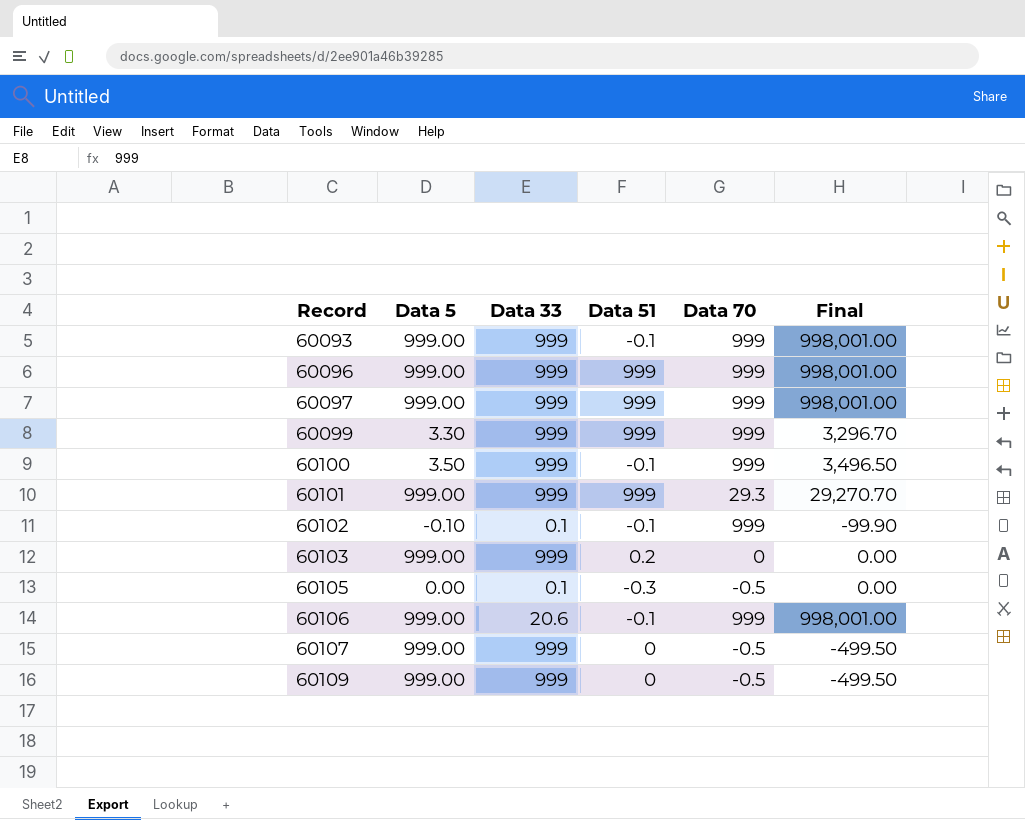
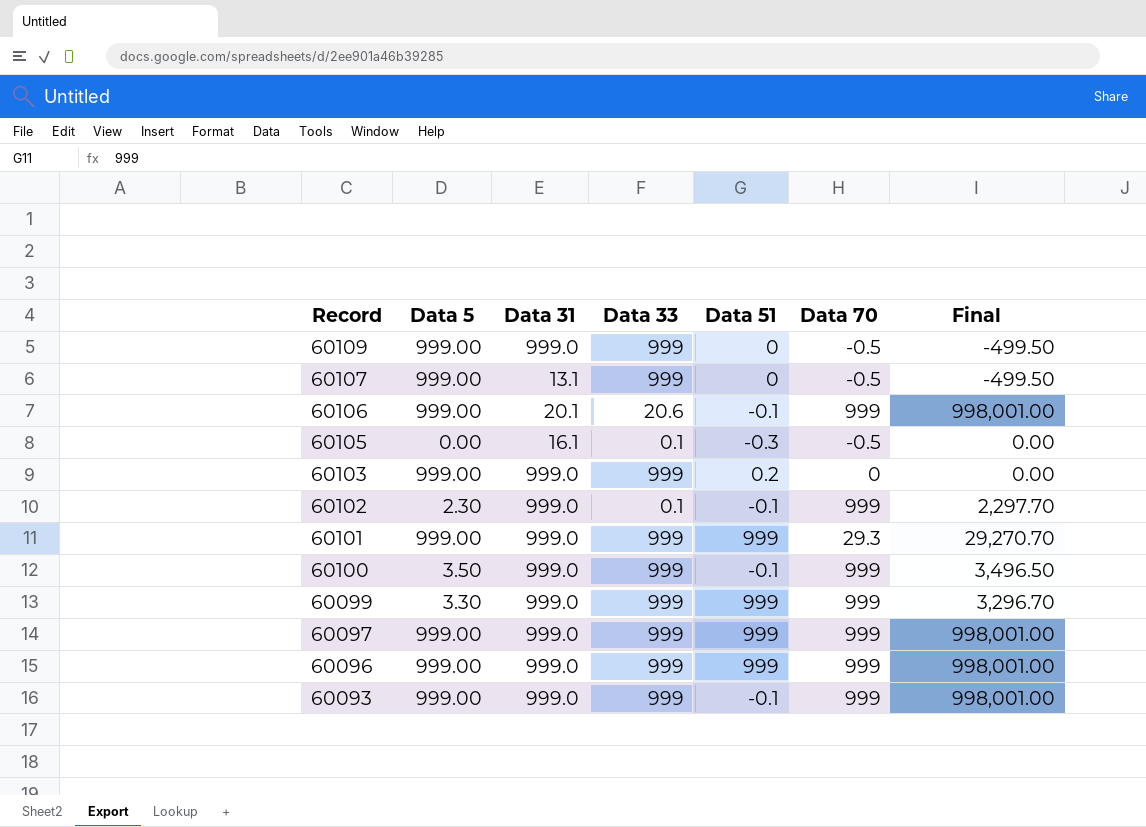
row order: Record ascending -> Record descending
column Data 31 | position: none -> 3
60102 | Data 5: -0.10 -> 2.30
60102 | Final: -99.90 -> 2,297.70

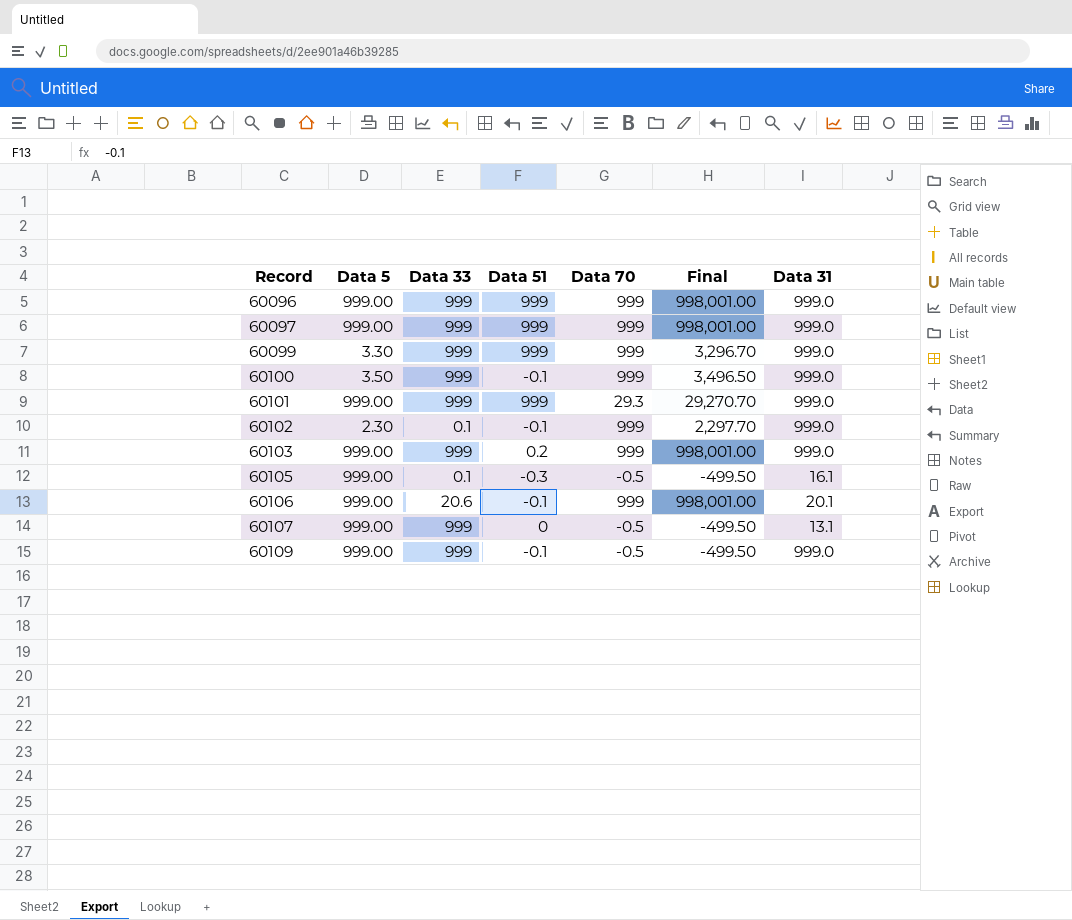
row order: Record descending -> Record ascending
column Data 31 | position: 3 -> 7
row 60093: 999.00 | 999.0 | 999 | -0.1 | 999 | 998,001.00 -> none
60103 | Data 70: 0 -> 999
60103 | Final: 0.00 -> 998,001.00
60105 | Data 5: 0.00 -> 999.00
60105 | Final: 0.00 -> -499.50
60109 | Data 51: 0 -> -0.1

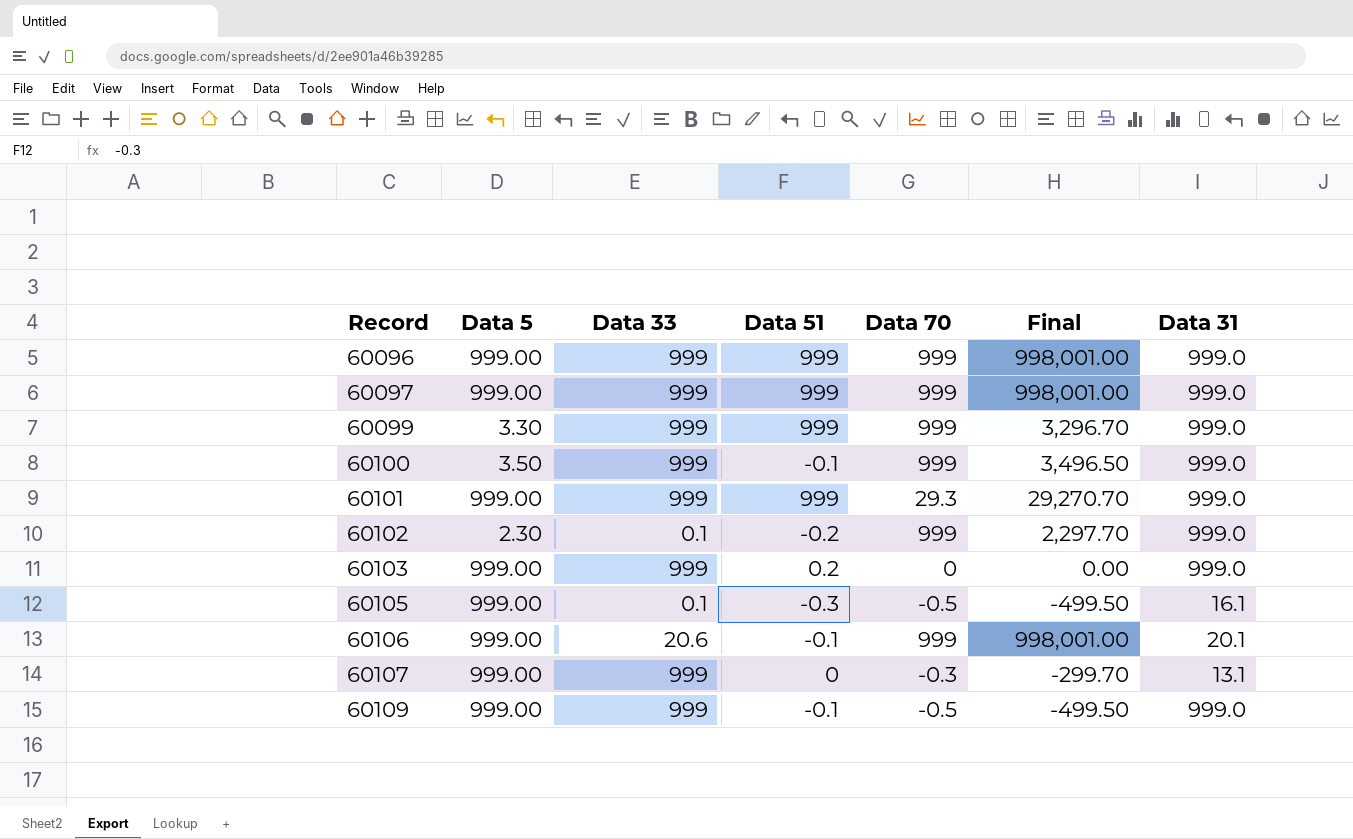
60102 | Data 51: -0.1 -> -0.2
60103 | Data 70: 999 -> 0
60103 | Final: 998,001.00 -> 0.00
60107 | Data 70: -0.5 -> -0.3
60107 | Final: -499.50 -> -299.70

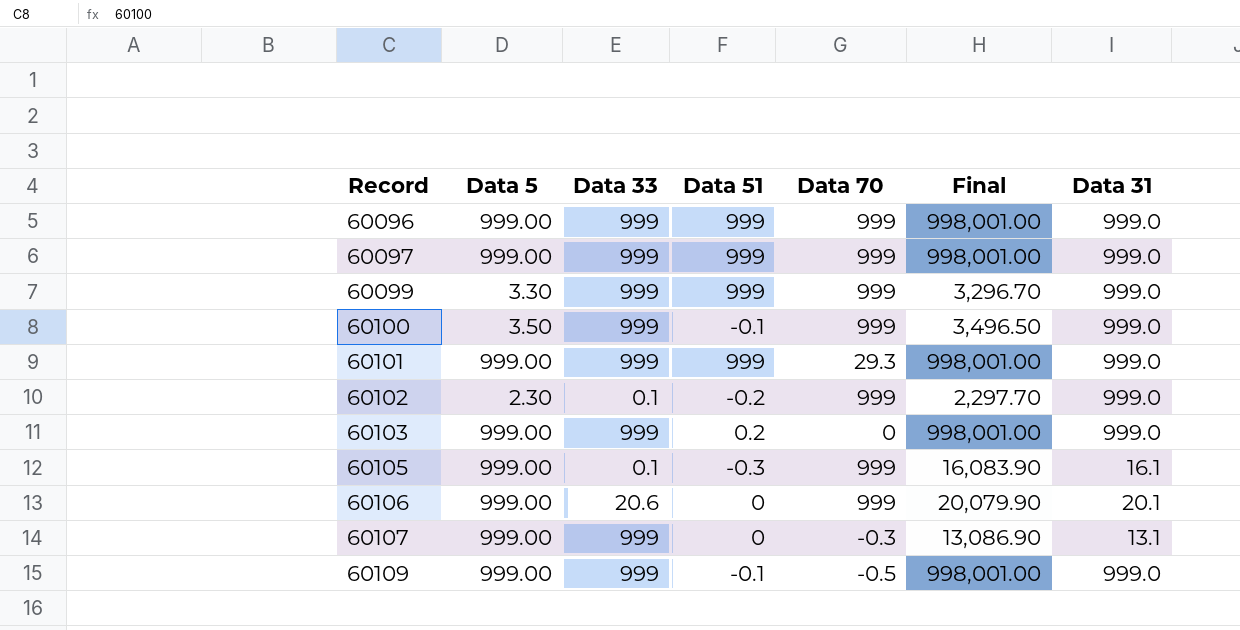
column Final | formula: [Data 5] * [Data 70] -> [Data 5] * [Data 31]
60105 | Data 70: -0.5 -> 999
60106 | Data 51: -0.1 -> 0

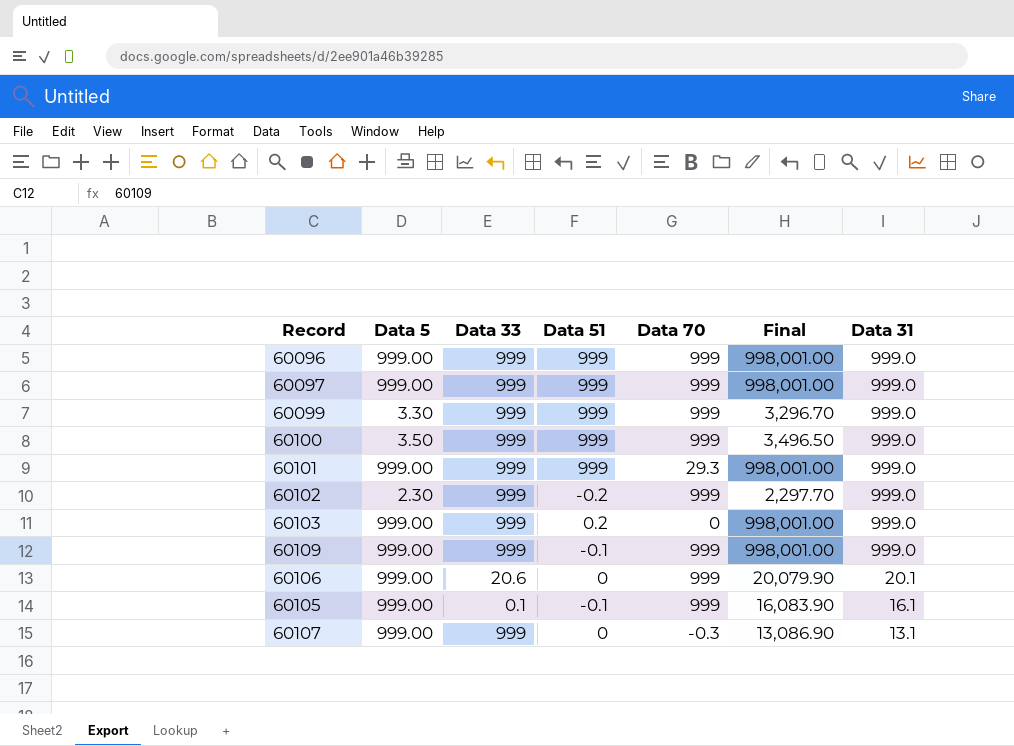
row order: Record ascending -> Data 31 descending
60100 | Data 51: -0.1 -> 999
60102 | Data 33: 0.1 -> 999
60109 | Data 70: -0.5 -> 999
60105 | Data 51: -0.3 -> -0.1

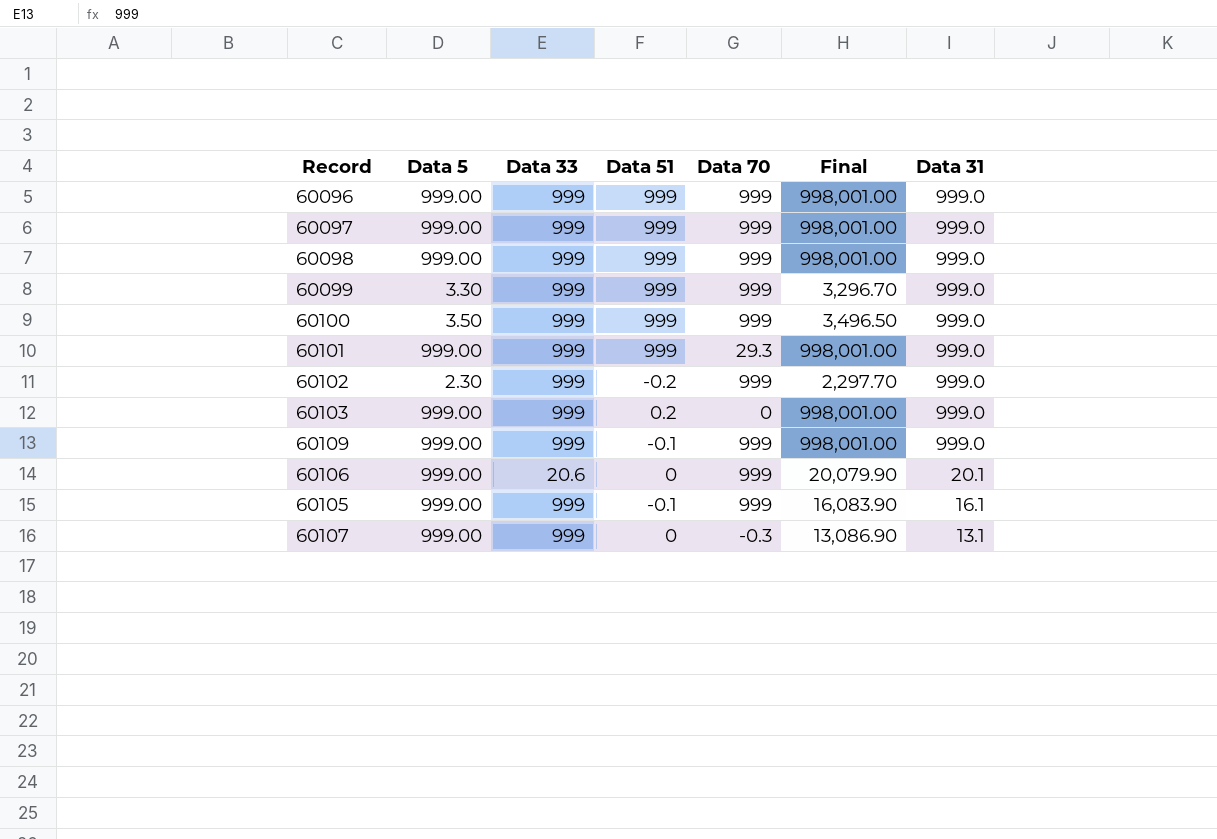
row 60098: none -> 999.00 | 999 | 999 | 999 | 998,001.00 | 999.0
60105 | Data 33: 0.1 -> 999

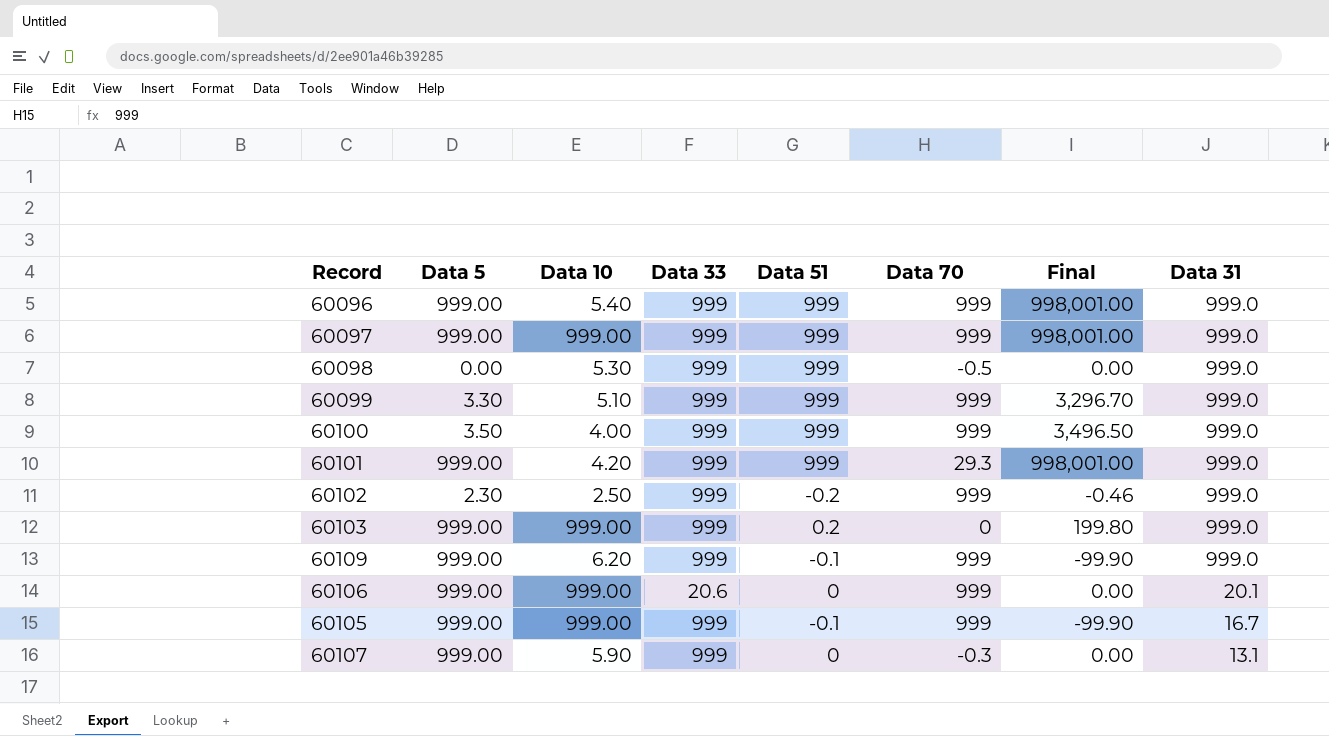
column Data 10 | position: none -> 3
column Final | formula: [Data 5] * [Data 31] -> [Data 5] * [Data 51]
60098 | Data 5: 999.00 -> 0.00
60098 | Data 70: 999 -> -0.5
60105 | Data 31: 16.1 -> 16.7

